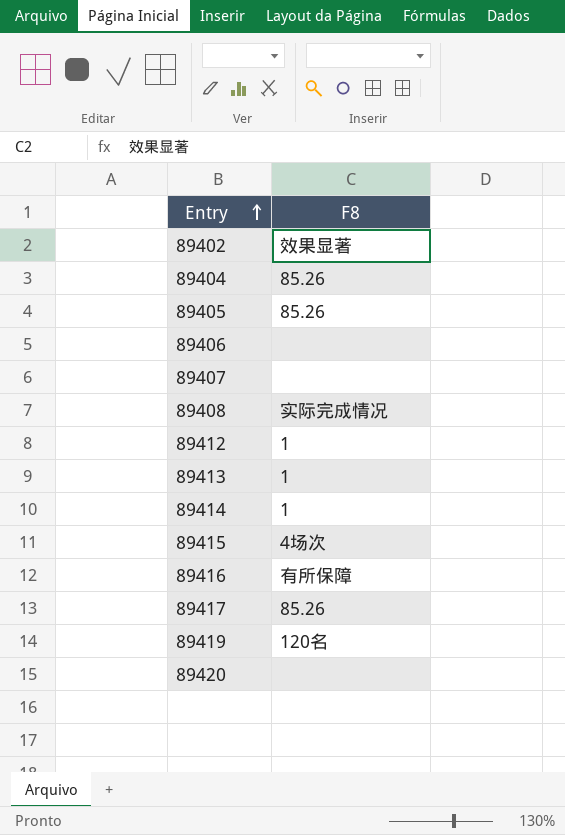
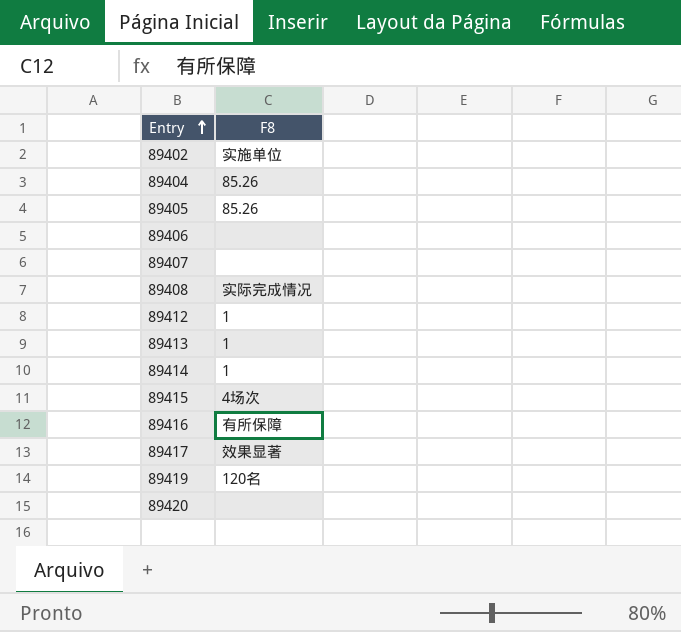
89402 | F8: 效果显著 -> 实施单位
89417 | F8: 85.26 -> 效果显著

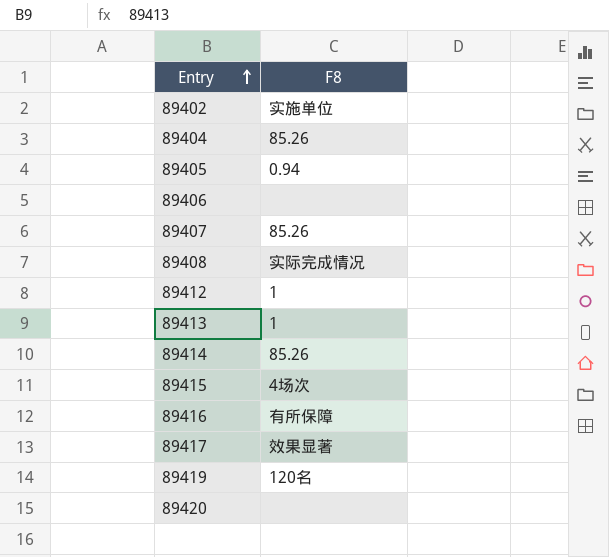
89405 | F8: 85.26 -> 0.94
89407 | F8: none -> 85.26
89414 | F8: 1 -> 85.26

